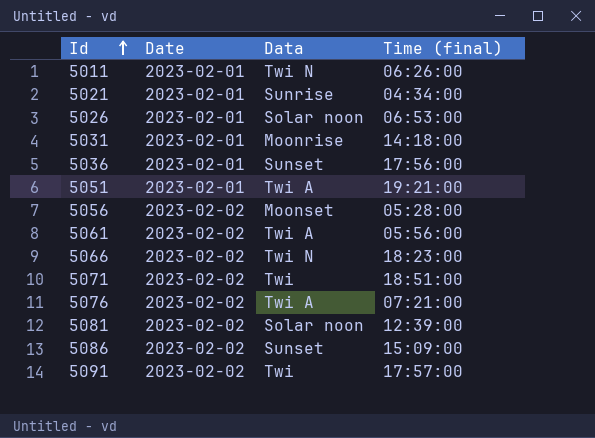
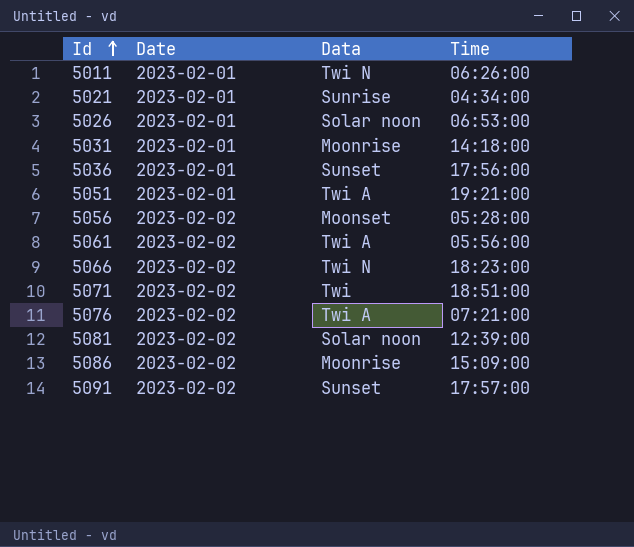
column name: Time (final) -> Time
5086 | Data: Sunset -> Moonrise
5091 | Data: Twi -> Sunset

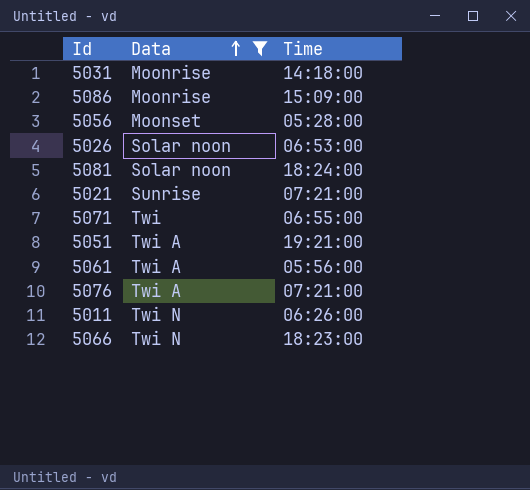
filter: none -> Data != Sunset
row order: Id ascending -> Data ascending
column Date | position: 2 -> none
5081 | Time: 12:39:00 -> 18:24:00
5021 | Time: 04:34:00 -> 07:21:00
5071 | Time: 18:51:00 -> 06:55:00

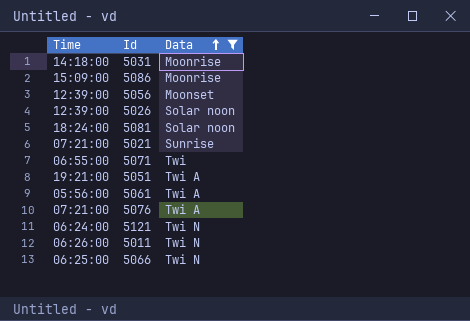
column Time | position: 3 -> 1
5056 | Time: 05:28:00 -> 12:39:00
5026 | Time: 06:53:00 -> 12:39:00
row 5121: none -> 06:24:00 | Twi N
5066 | Time: 18:23:00 -> 06:25:00

